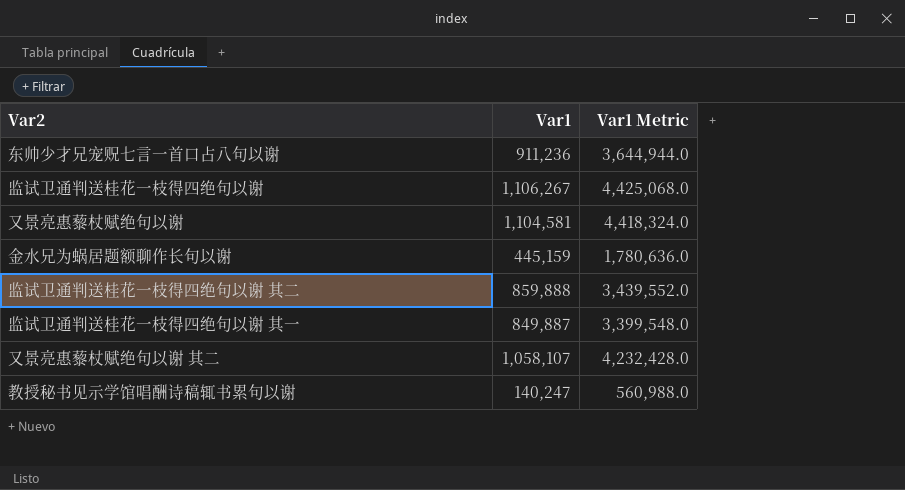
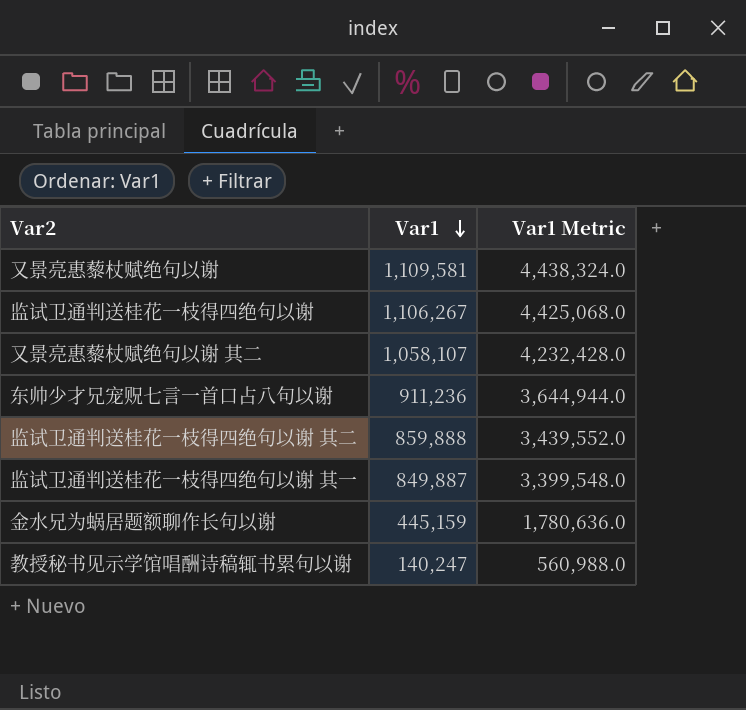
row order: none -> Var1 descending
又景亮惠藜杖赋绝句以谢 | Var1: 1,104,581 -> 1,109,581
又景亮惠藜杖赋绝句以谢 | Var1 Metric: 4,418,324.0 -> 4,438,324.0

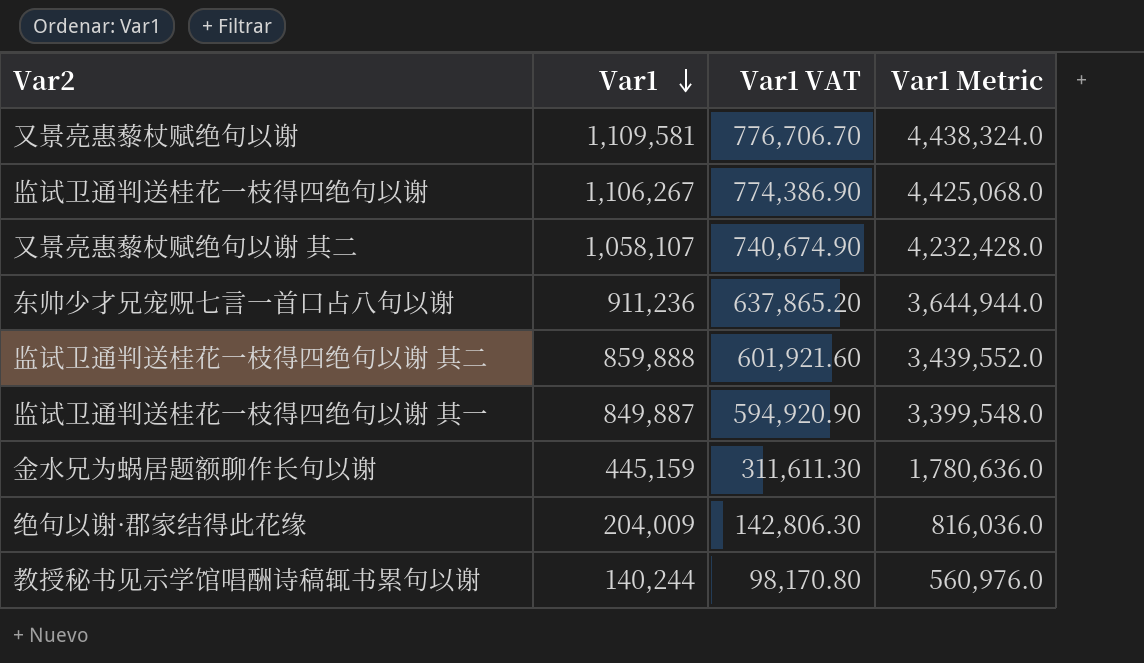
column Var1 VAT | formula: none -> [Var1] * 0.7
row 绝句以谢·郡家结得此花缘: none -> 204,009 | 142,806.30 | 816,036.0
教授秘书见示学馆唱酬诗稿辄书累句以谢 | Var1: 140,247 -> 140,244
教授秘书见示学馆唱酬诗稿辄书累句以谢 | Var1 Metric: 560,988.0 -> 560,976.0

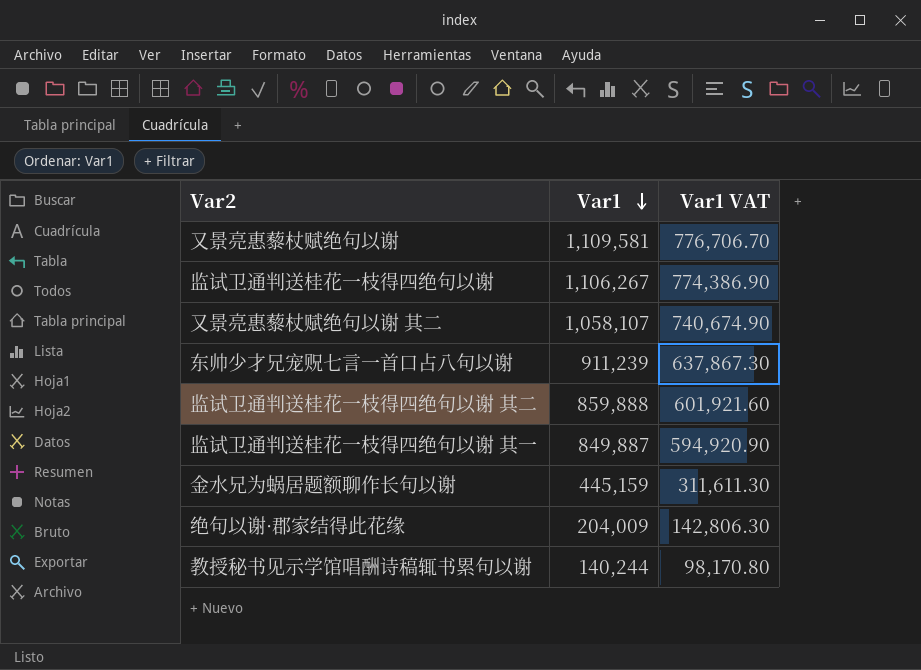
column Var1 Metric | formula: [Var1] * 4 -> none
东帅少才兄宠贶七言一首口占八句以谢 | Var1: 911,236 -> 911,239
东帅少才兄宠贶七言一首口占八句以谢 | Var1 VAT: 637,865.20 -> 637,867.30

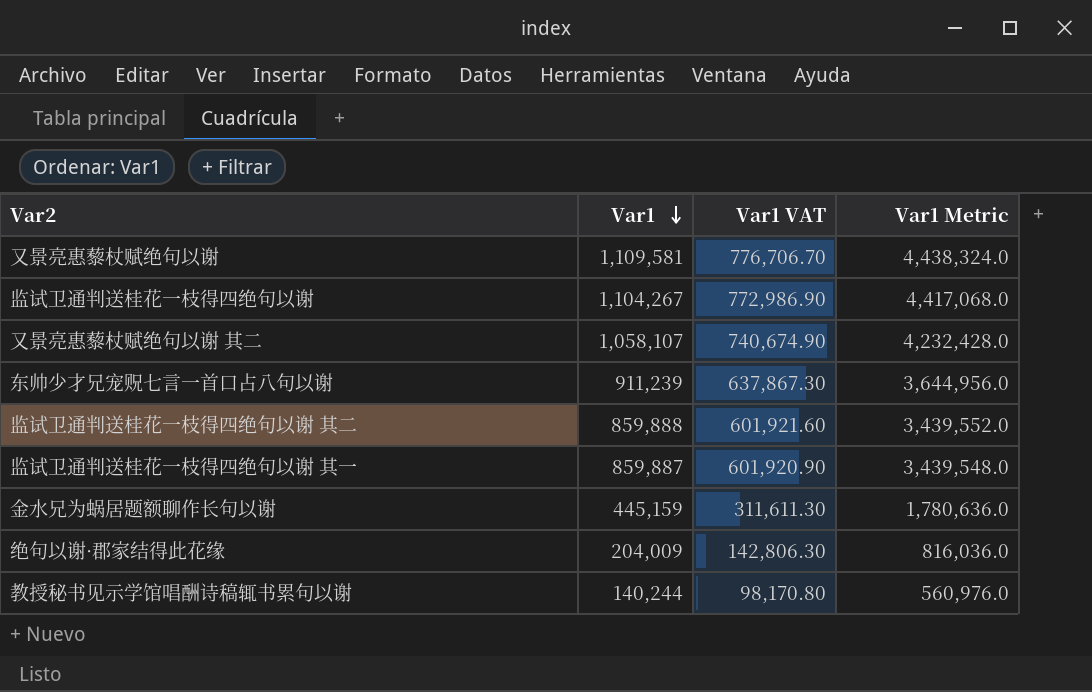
column Var1 Metric | formula: none -> [Var1] * 4
监试卫通判送桂花一枝得四绝句以谢 | Var1: 1,106,267 -> 1,104,267
监试卫通判送桂花一枝得四绝句以谢 | Var1 VAT: 774,386.90 -> 772,986.90
监试卫通判送桂花一枝得四绝句以谢 其一 | Var1: 849,887 -> 859,887
监试卫通判送桂花一枝得四绝句以谢 其一 | Var1 VAT: 594,920.90 -> 601,920.90

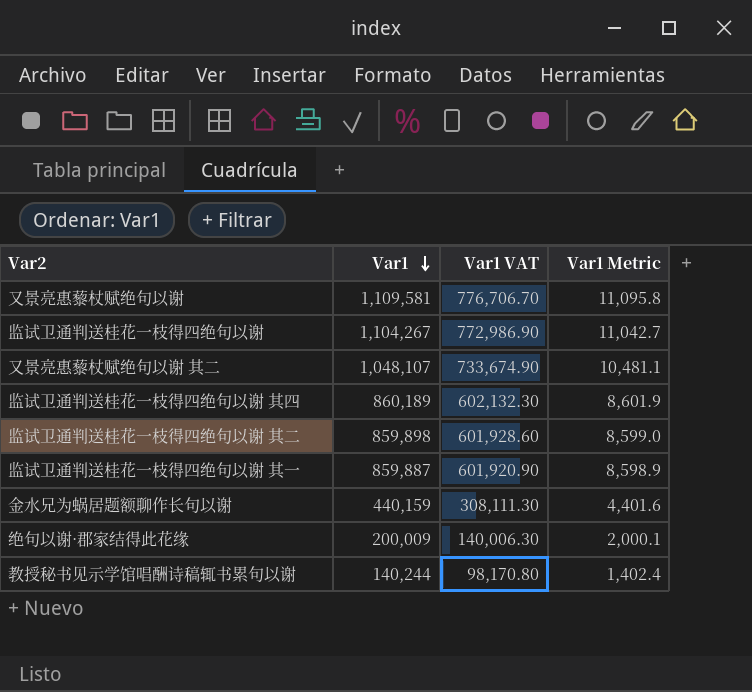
column Var1 Metric | formula: [Var1] * 4 -> [Var1] * 0.01
row 东帅少才兄宠贶七言一首口占八句以谢: 911,239 | 637,867.30 | 3,644,956.0 -> none
又景亮惠藜杖赋绝句以谢 其二 | Var1: 1,058,107 -> 1,048,107
又景亮惠藜杖赋绝句以谢 其二 | Var1 VAT: 740,674.90 -> 733,674.90
row 监试卫通判送桂花一枝得四绝句以谢 其四: none -> 860,189 | 602,132.30 | 8,601.9
监试卫通判送桂花一枝得四绝句以谢 其二 | Var1: 859,888 -> 859,898
监试卫通判送桂花一枝得四绝句以谢 其二 | Var1 VAT: 601,921.60 -> 601,928.60
金水兄为蜗居题额聊作长句以谢 | Var1: 445,159 -> 440,159
金水兄为蜗居题额聊作长句以谢 | Var1 VAT: 311,611.30 -> 308,111.30
绝句以谢·郡家结得此花缘 | Var1: 204,009 -> 200,009
绝句以谢·郡家结得此花缘 | Var1 VAT: 142,806.30 -> 140,006.30

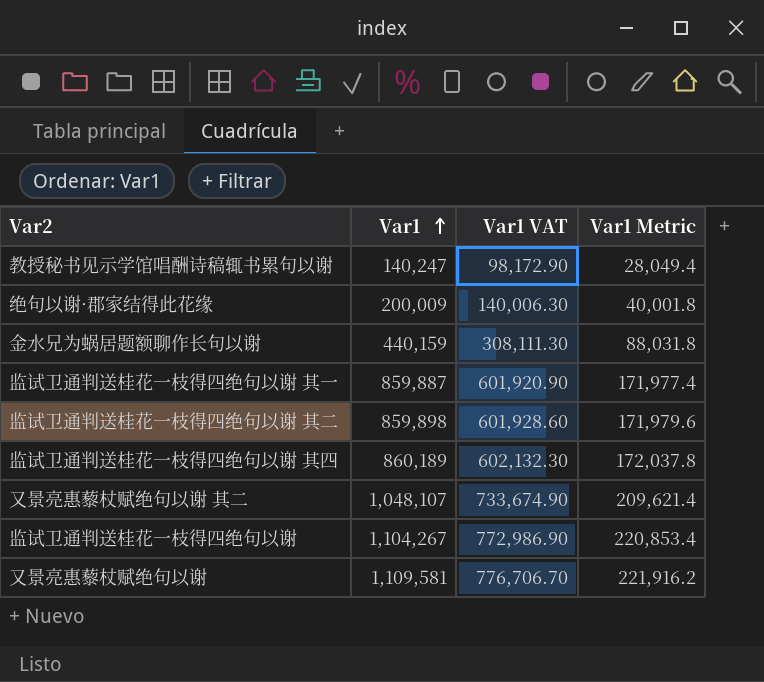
row order: Var1 descending -> Var1 ascending
column Var1 Metric | formula: [Var1] * 0.01 -> [Var1] * 0.2
教授秘书见示学馆唱酬诗稿辄书累句以谢 | Var1: 140,244 -> 140,247
教授秘书见示学馆唱酬诗稿辄书累句以谢 | Var1 VAT: 98,170.80 -> 98,172.90

